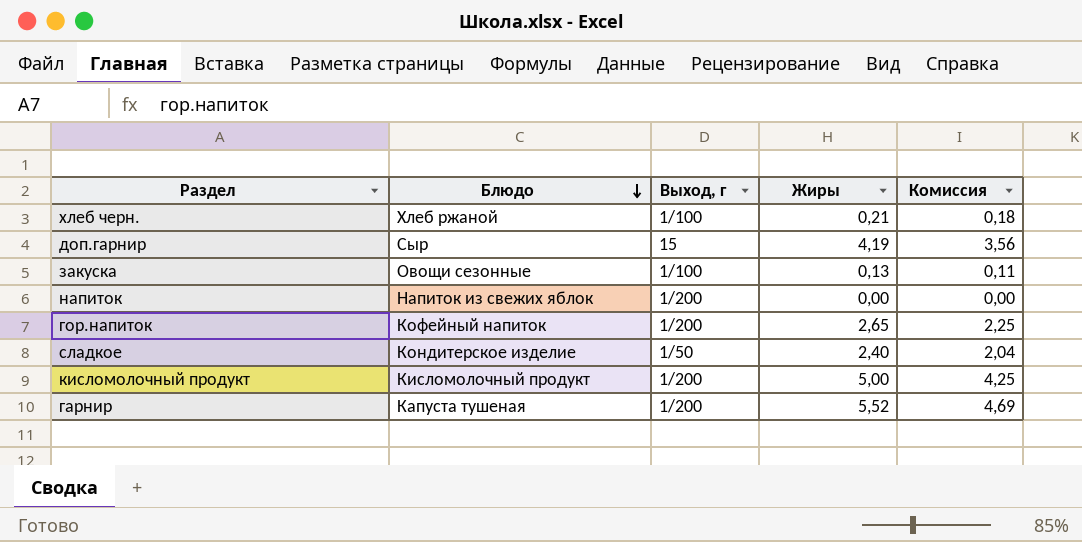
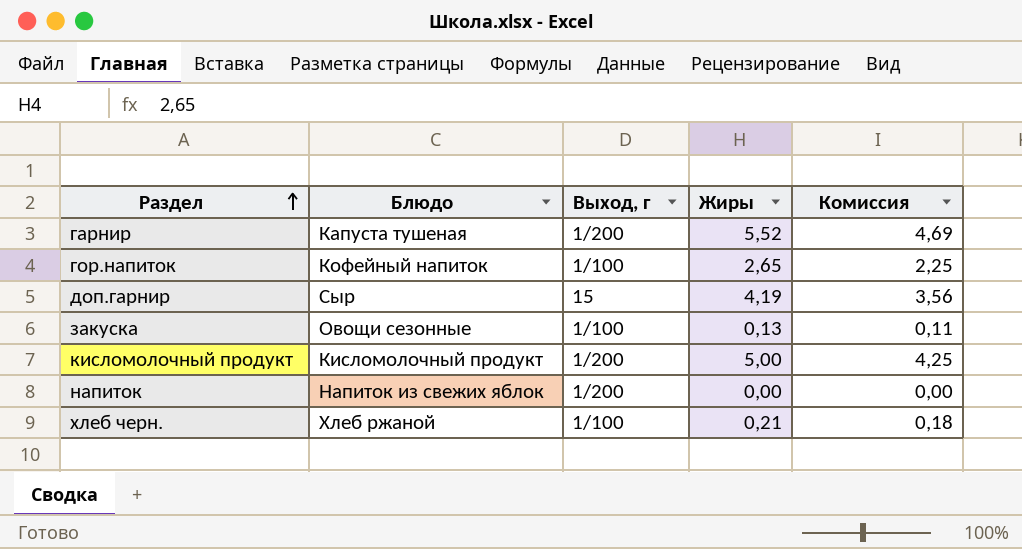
row order: Блюдо descending -> Раздел ascending
row сладкое: Кондитерское изделие | 1/50 | 2,40 | 2,04 -> none
гор.напиток | Выход, г: 1/200 -> 1/100

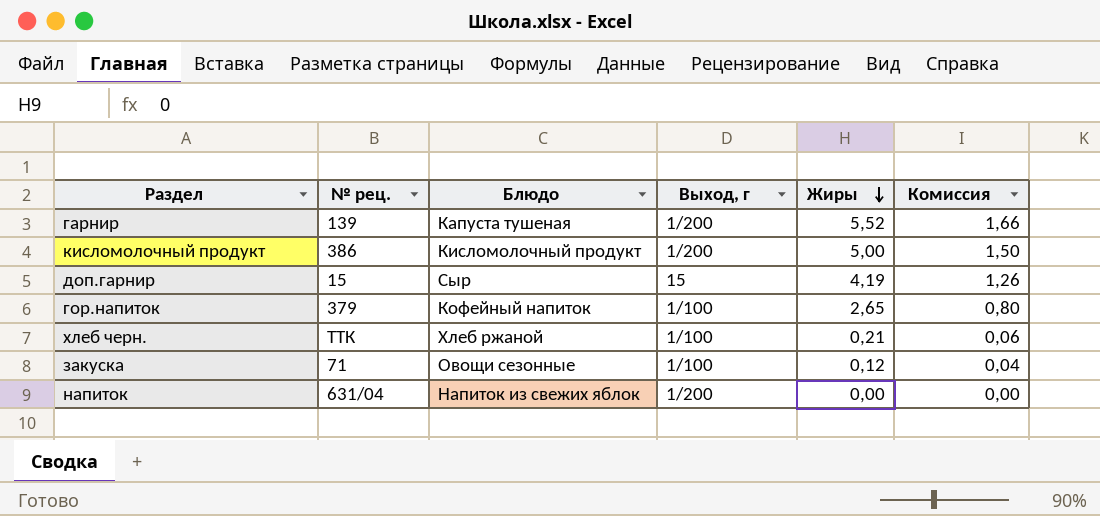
row order: Раздел ascending -> Жиры descending
column № рец. | position: none -> 2
column Комиссия | formula: [Жиры] * 0,85 -> [Жиры] * 0,3
закуска | Жиры: 0,13 -> 0,12

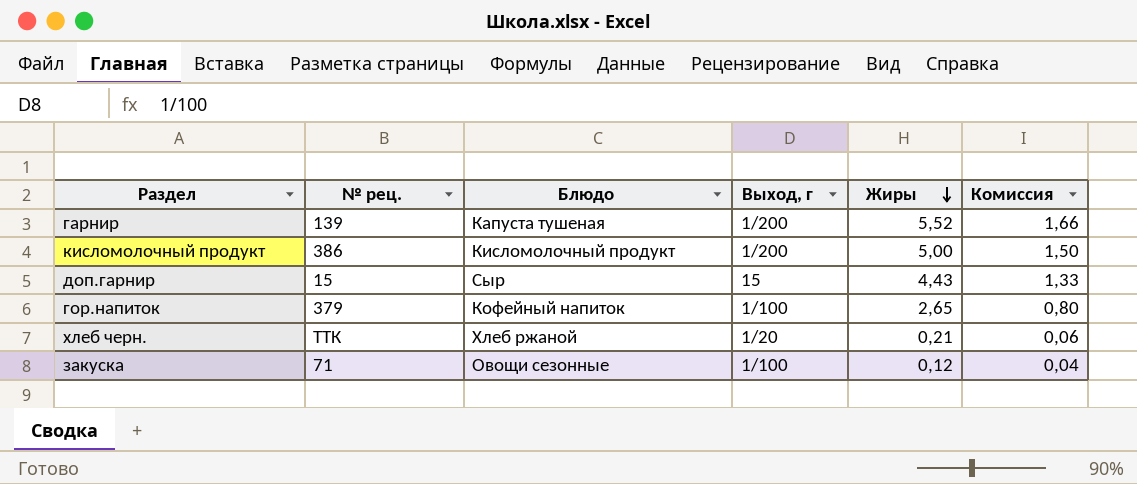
row напиток: 631/04 | Напиток из свежих яблок | 1/200 | 0,00 | 0,00 -> none
доп.гарнир | Жиры: 4,19 -> 4,43
доп.гарнир | Комиссия: 1,26 -> 1,33
хлеб черн. | Выход, г: 1/100 -> 1/20

